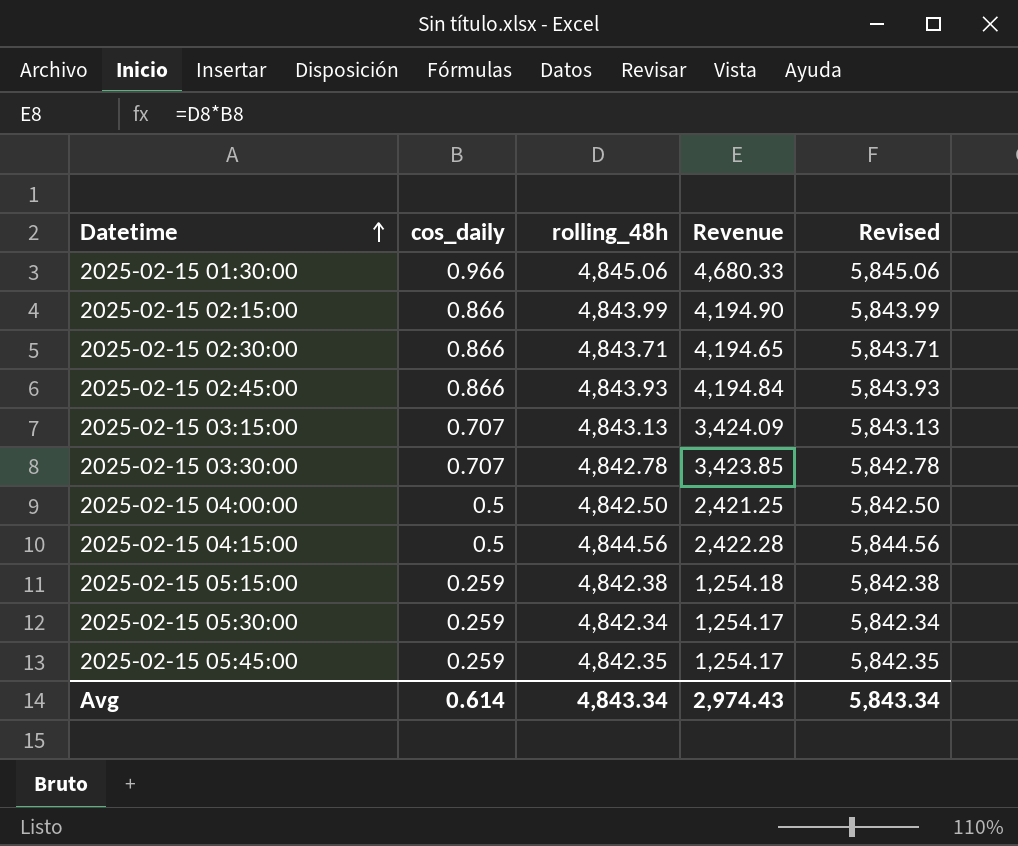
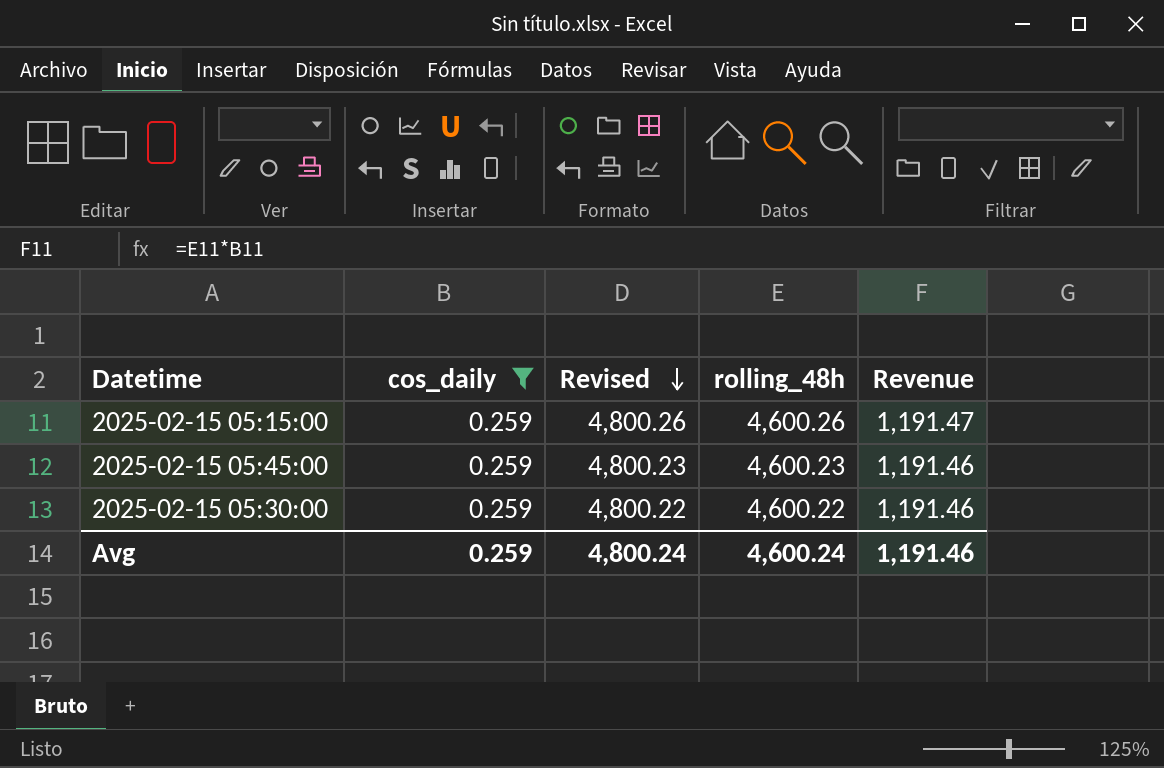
filter: none -> cos_daily = 0.259
row order: Datetime ascending -> Revised descending
column Revised | formula: [rolling_48h] + 1000 -> [rolling_48h] + 200
column Revised | position: 5 -> 3
2025-02-15 05:15:00 | rolling_48h: 4,842.38 -> 4,600.26
2025-02-15 05:15:00 | Revenue: 1,254.18 -> 1,191.47
2025-02-15 05:45:00 | rolling_48h: 4,842.35 -> 4,600.23
2025-02-15 05:45:00 | Revenue: 1,254.17 -> 1,191.46
2025-02-15 05:30:00 | rolling_48h: 4,842.34 -> 4,600.22
2025-02-15 05:30:00 | Revenue: 1,254.17 -> 1,191.46
Avg | cos_daily: 0.614 -> 0.259
Avg | Revised: 5,843.34 -> 4,800.24
Avg | rolling_48h: 4,843.34 -> 4,600.24
Avg | Revenue: 2,974.43 -> 1,191.46

